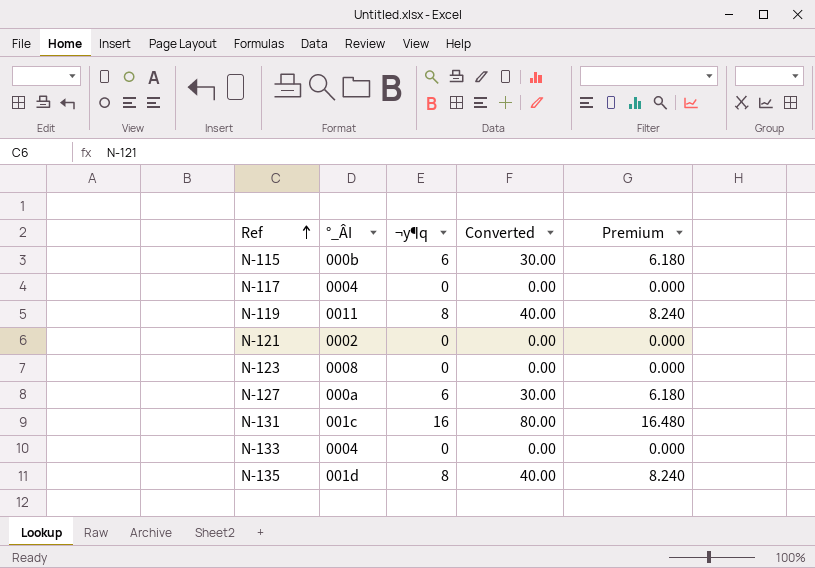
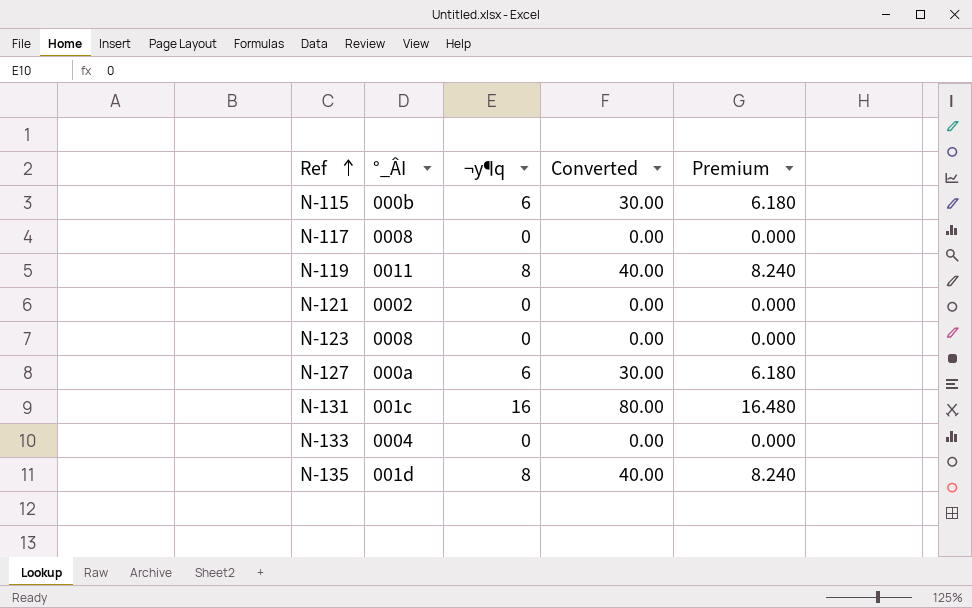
N-117 | °_ÂI: 0004 -> 0008

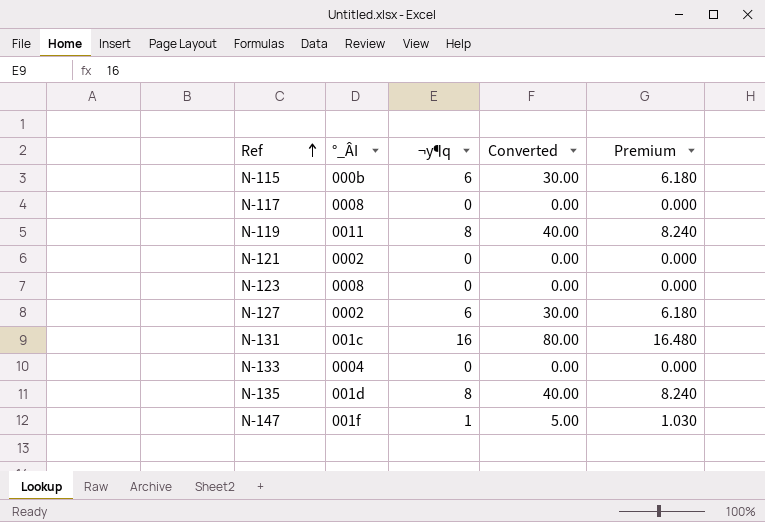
N-127 | °_ÂI: 000a -> 0002
row N-147: none -> 001f | 1 | 5.00 | 1.030

